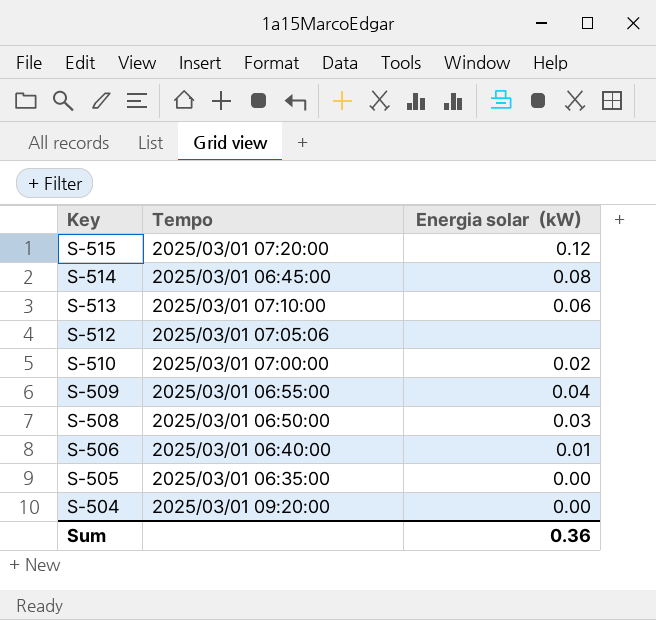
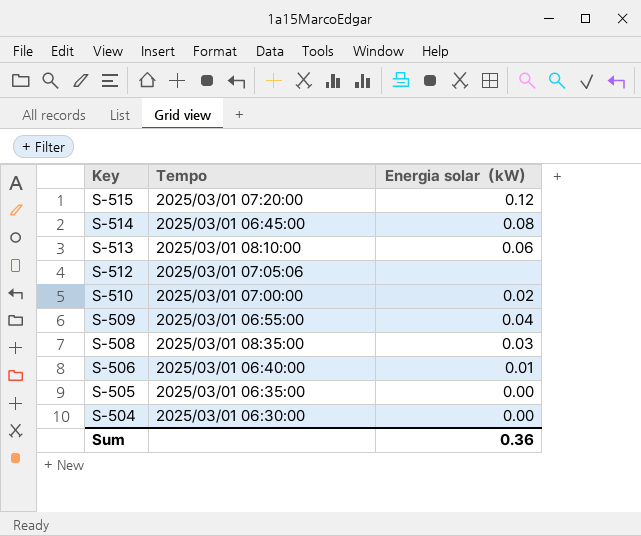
S-513 | Tempo: 2025/03/01 07:10:00 -> 2025/03/01 08:10:00
S-508 | Tempo: 2025/03/01 06:50:00 -> 2025/03/01 08:35:00
S-504 | Tempo: 2025/03/01 09:20:00 -> 2025/03/01 06:30:00

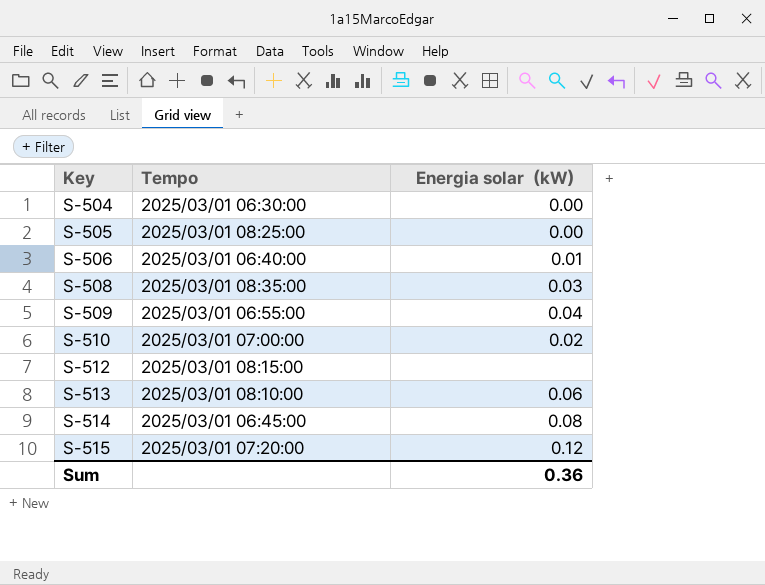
row order: Key descending -> Key ascending
S-505 | Tempo: 2025/03/01 06:35:00 -> 2025/03/01 08:25:00
S-512 | Tempo: 2025/03/01 07:05:06 -> 2025/03/01 08:15:00

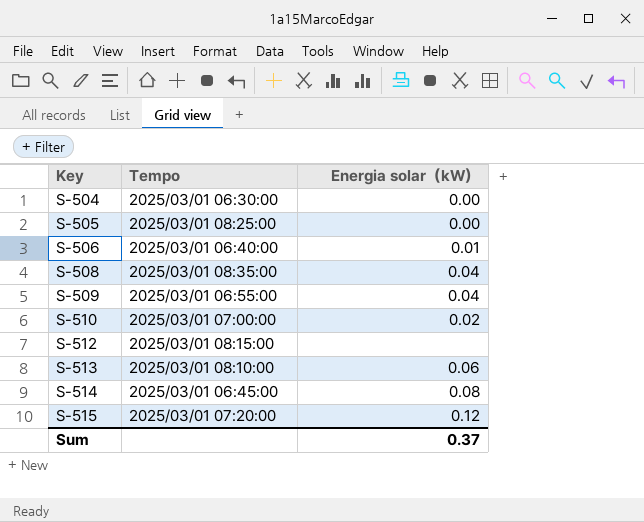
S-508 | Energia solar（kW）: 0.03 -> 0.04
Sum | Energia solar（kW）: 0.36 -> 0.37

